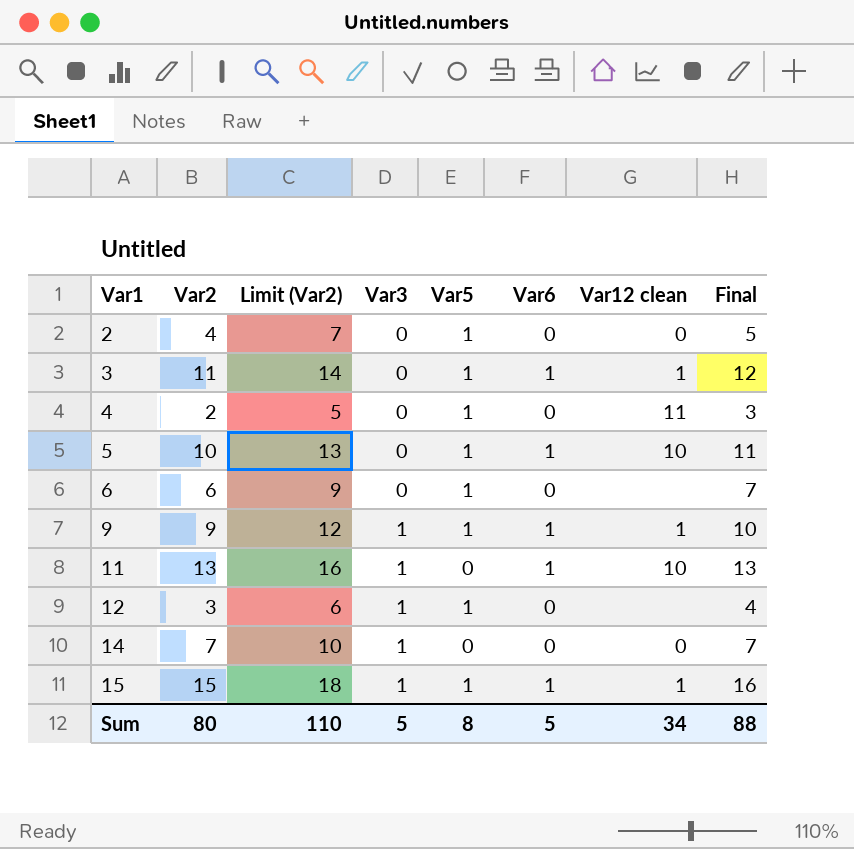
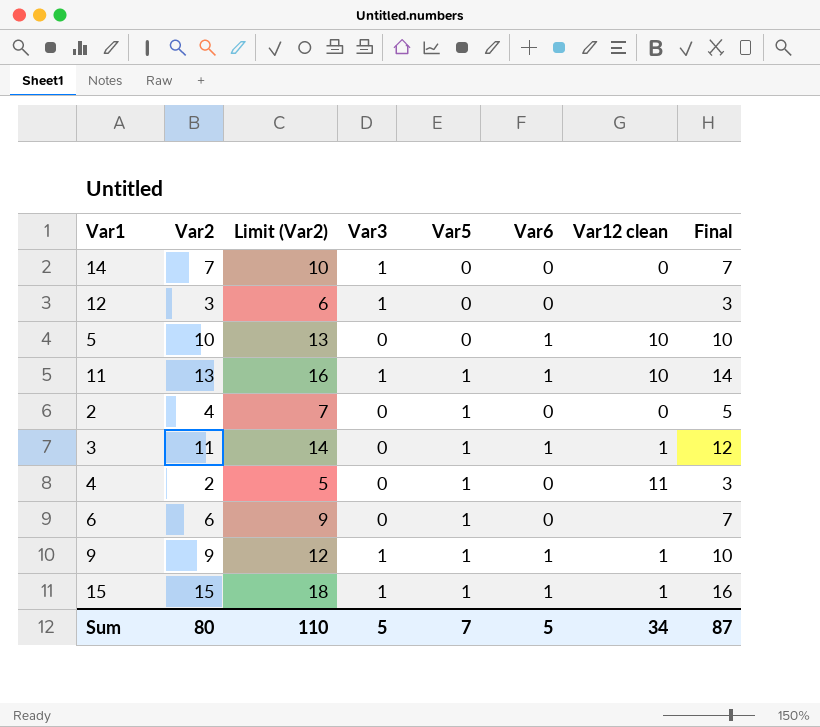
row order: Var1 ascending -> Var5 ascending
12 | Var5: 1 -> 0
12 | Final: 4 -> 3
5 | Var5: 1 -> 0
5 | Final: 11 -> 10
11 | Var5: 0 -> 1
11 | Final: 13 -> 14
Sum | Var5: 8 -> 7
Sum | Final: 88 -> 87

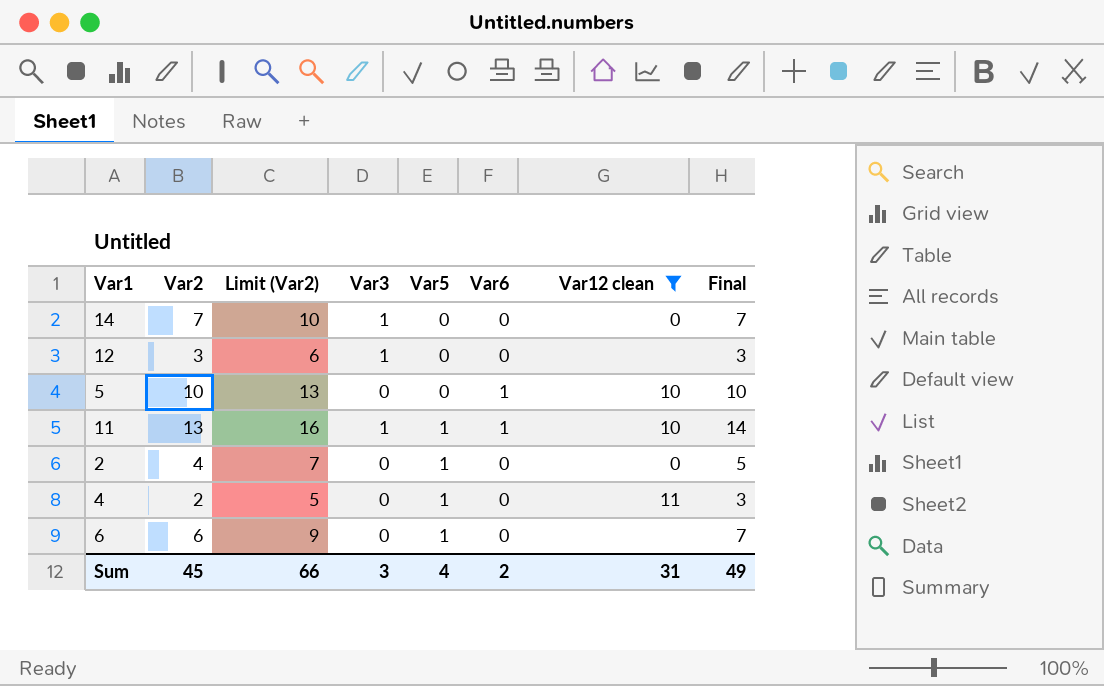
filter: none -> Var12 clean != 1
Sum | Var2: 80 -> 45
Sum | Limit (Var2): 110 -> 66
Sum | Var3: 5 -> 3
Sum | Var5: 7 -> 4
Sum | Var6: 5 -> 2
Sum | Var12 clean: 34 -> 31
Sum | Final: 87 -> 49

